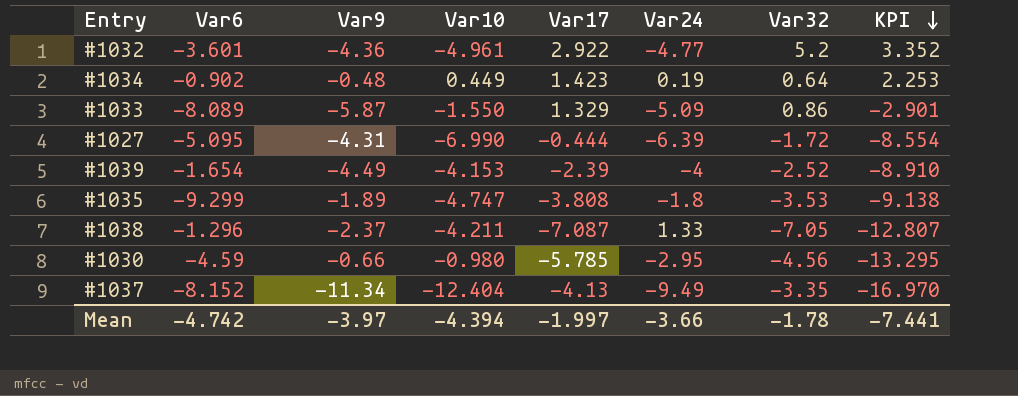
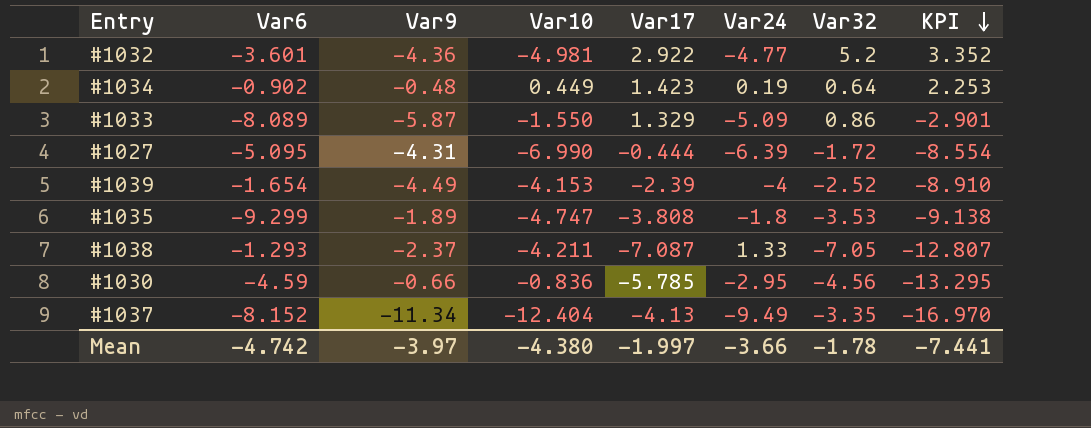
#1032 | Var10: -4.961 -> -4.981
#1038 | Var6: -1.296 -> -1.293
#1030 | Var10: -0.980 -> -0.836
Mean | Var10: -4.394 -> -4.380

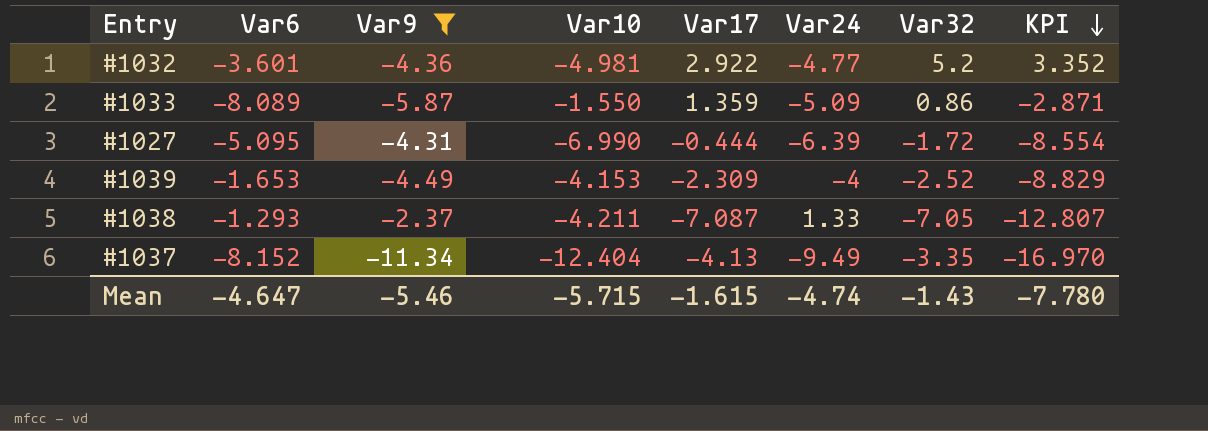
filter: none -> Var9 <= -2.37
#1033 | Var17: 1.329 -> 1.359
#1033 | KPI: -2.901 -> -2.871
#1039 | Var6: -1.654 -> -1.653
#1039 | Var17: -2.39 -> -2.309
#1039 | KPI: -8.910 -> -8.829
Mean | Var6: -4.742 -> -4.647
Mean | Var9: -3.97 -> -5.46
Mean | Var10: -4.380 -> -5.715
Mean | Var17: -1.997 -> -1.615
Mean | Var24: -3.66 -> -4.74
Mean | Var32: -1.78 -> -1.43
Mean | KPI: -7.441 -> -7.780

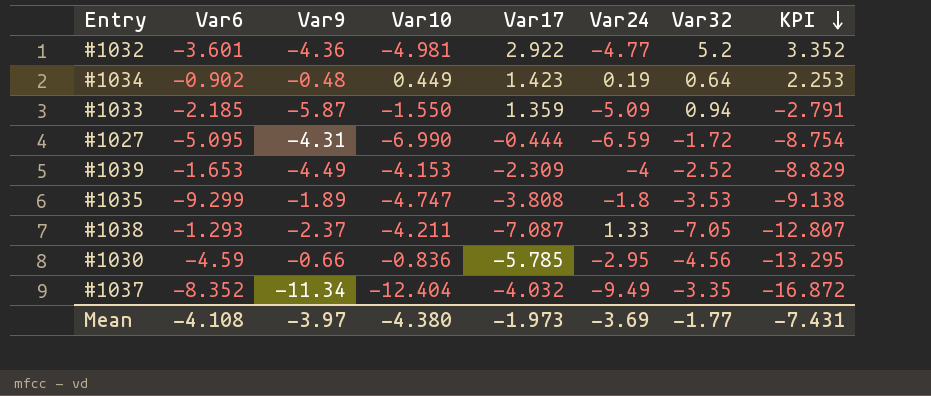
filter: Var9 <= -2.37 -> none
#1033 | Var6: -8.089 -> -2.185
#1033 | Var32: 0.86 -> 0.94
#1033 | KPI: -2.871 -> -2.791
#1027 | Var24: -6.39 -> -6.59
#1027 | KPI: -8.554 -> -8.754
#1037 | Var6: -8.152 -> -8.352
#1037 | Var17: -4.13 -> -4.032
#1037 | KPI: -16.970 -> -16.872
Mean | Var6: -4.647 -> -4.108
Mean | Var9: -5.46 -> -3.97
Mean | Var10: -5.715 -> -4.380
Mean | Var17: -1.615 -> -1.973
Mean | Var24: -4.74 -> -3.69
Mean | Var32: -1.43 -> -1.77
Mean | KPI: -7.780 -> -7.431

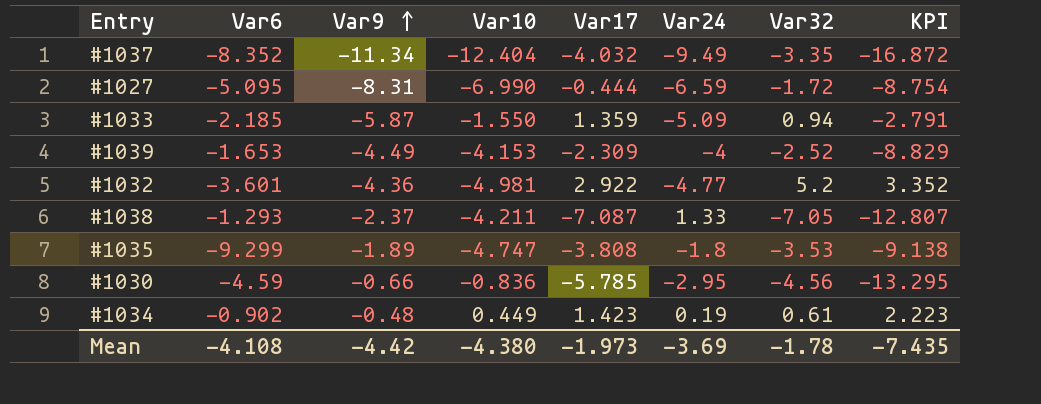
row order: KPI descending -> Var9 ascending
#1027 | Var9: -4.31 -> -8.31
#1034 | Var32: 0.64 -> 0.61
#1034 | KPI: 2.253 -> 2.223
Mean | Var9: -3.97 -> -4.42
Mean | Var32: -1.77 -> -1.78
Mean | KPI: -7.431 -> -7.435

